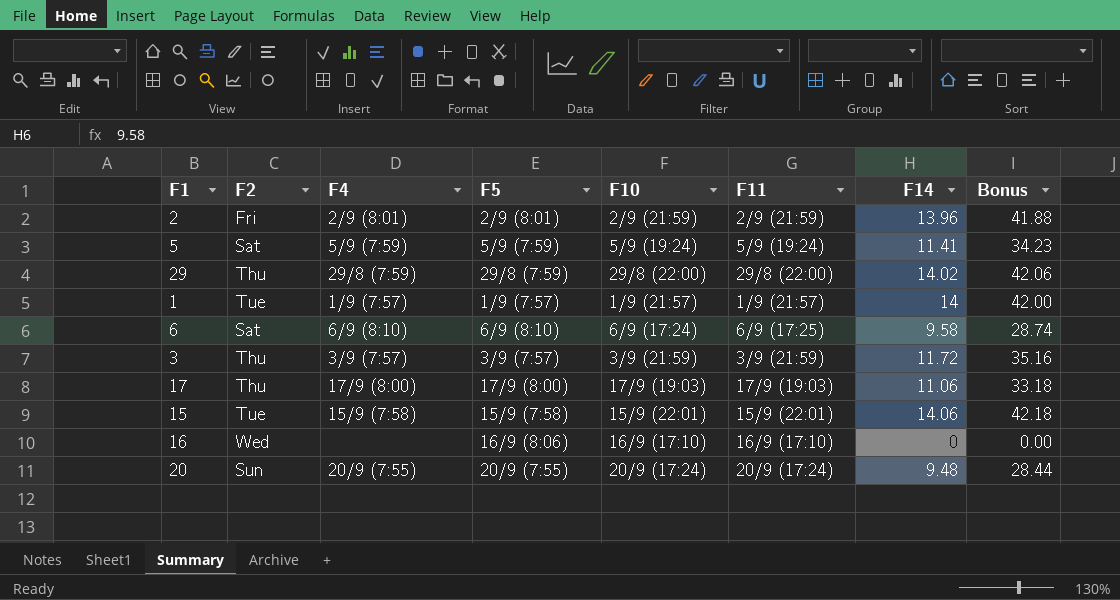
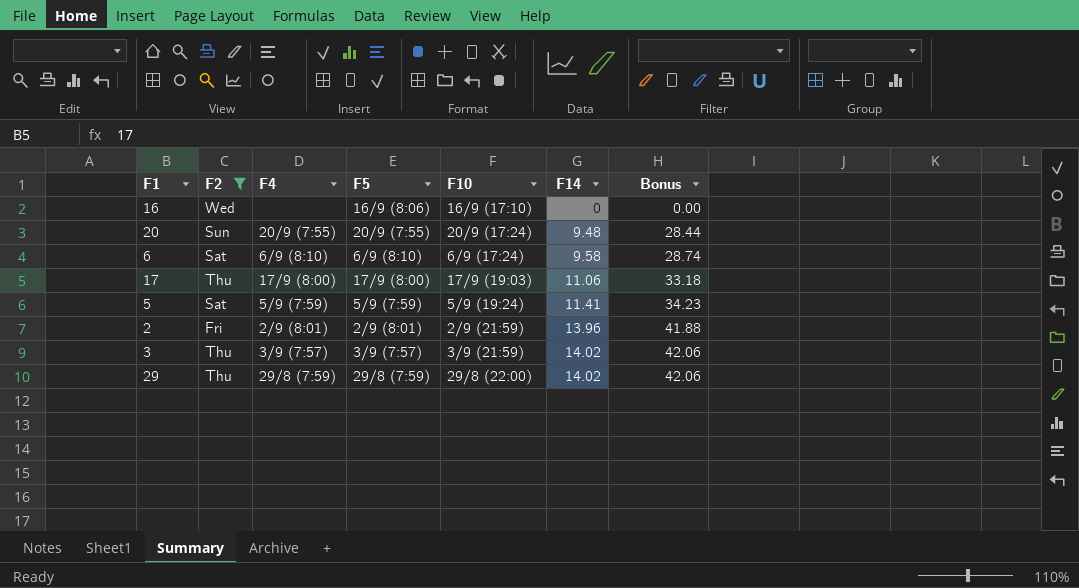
filter: none -> F2 != Tue
row order: none -> F14 ascending
column F11 | position: 6 -> none
3 | F14: 11.72 -> 14.02
3 | Bonus: 35.16 -> 42.06

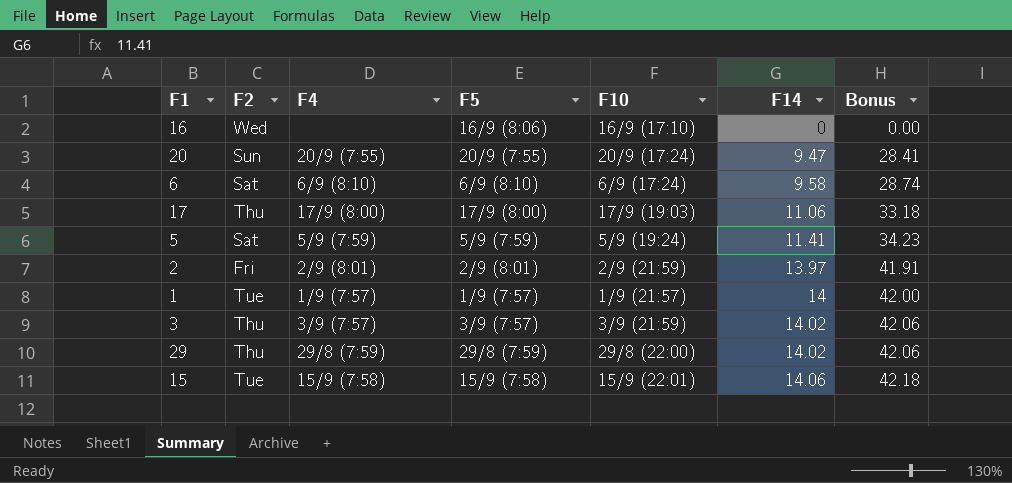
filter: F2 != Tue -> none
20 | F14: 9.48 -> 9.47
20 | Bonus: 28.44 -> 28.41
2 | F14: 13.96 -> 13.97
2 | Bonus: 41.88 -> 41.91

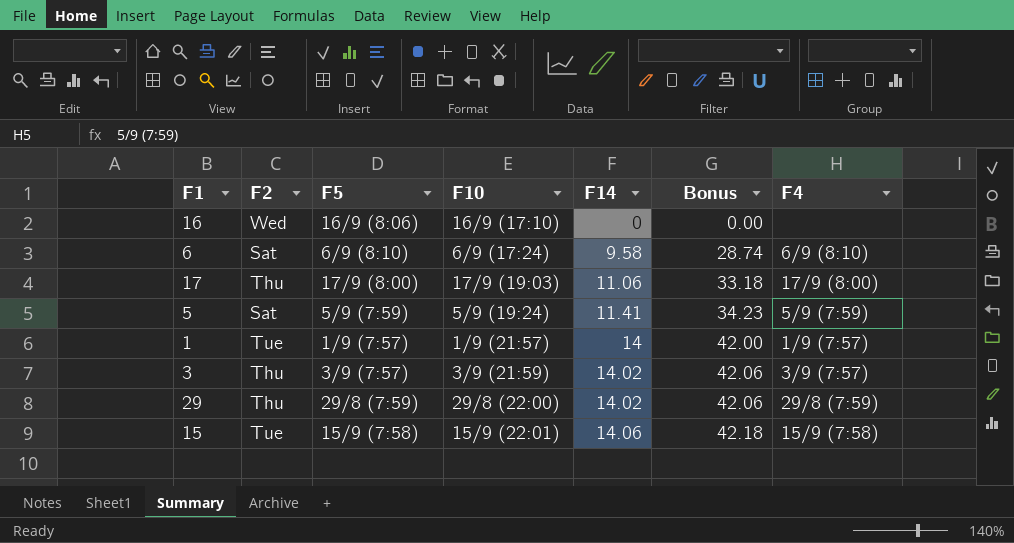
column F4 | position: 3 -> 7
row 20: Sun | 20/9 (7:55) | 20/9 (7:55) | 20/9 (17:24) | 9.47 | 28.41 -> none
row 2: Fri | 2/9 (8:01) | 2/9 (8:01) | 2/9 (21:59) | 13.97 | 41.91 -> none

